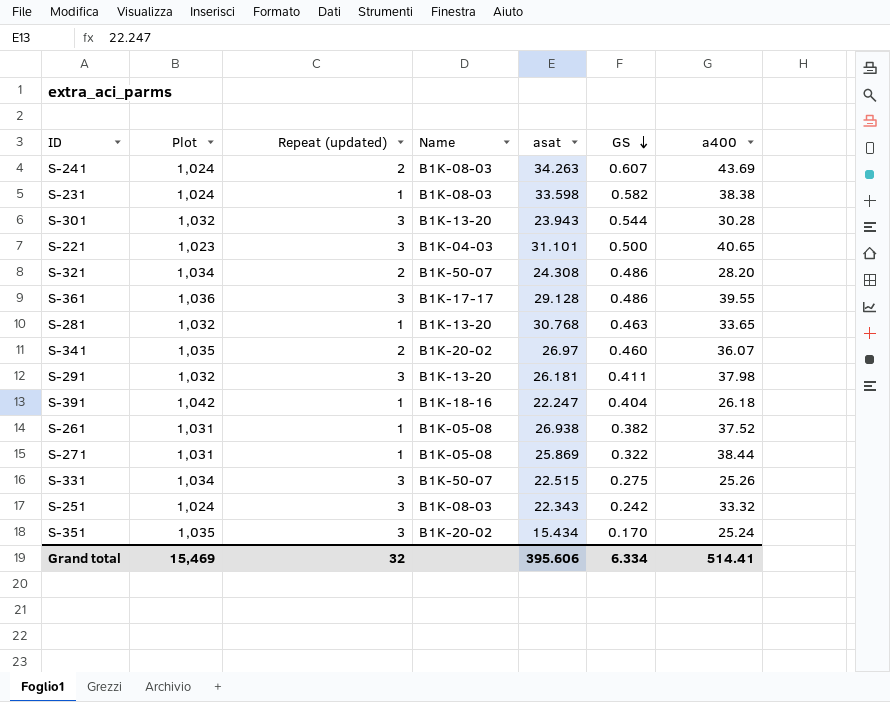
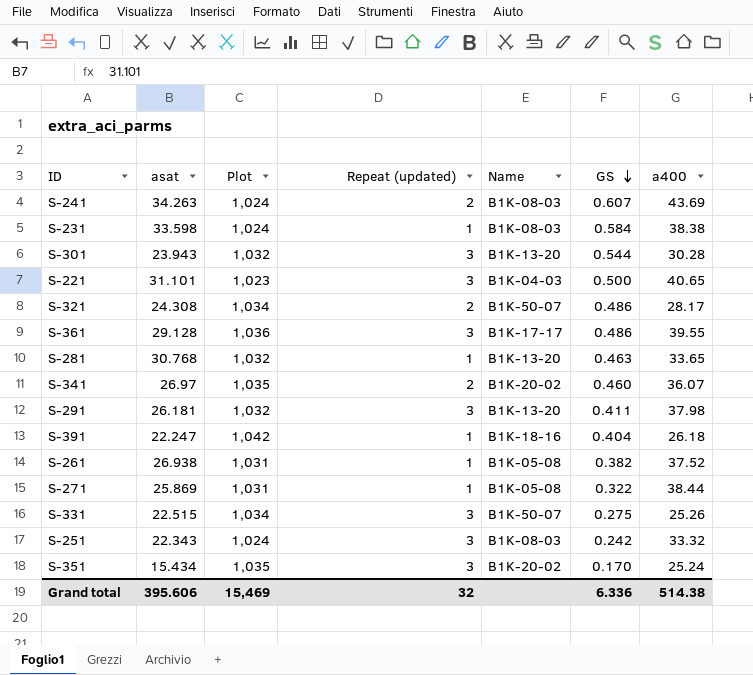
column asat | position: 5 -> 2
S-231 | GS: 0.582 -> 0.584
S-321 | a400: 28.20 -> 28.17
Grand total | GS: 6.334 -> 6.336
Grand total | a400: 514.41 -> 514.38

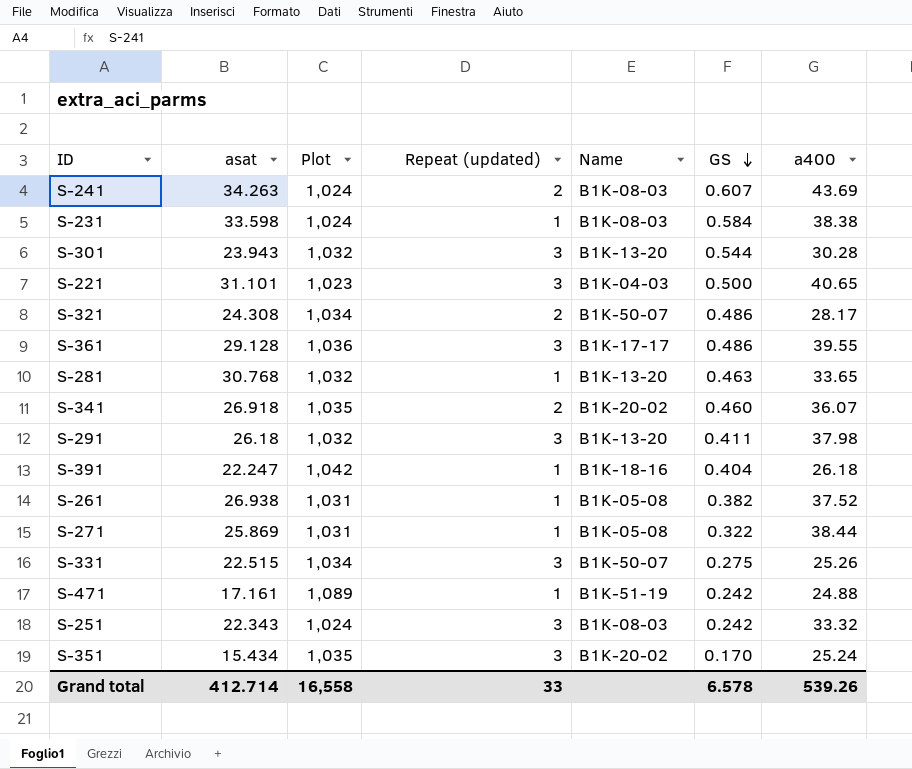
S-341 | asat: 26.97 -> 26.918
S-291 | asat: 26.181 -> 26.18
row S-471: none -> 17.161 | 1,089 | 1 | B1K-51-19 | 0.242 | 24.88
Grand total | asat: 395.606 -> 412.714
Grand total | Plot: 15,469 -> 16,558
Grand total | Repeat (updated): 32 -> 33
Grand total | GS: 6.336 -> 6.578
Grand total | a400: 514.38 -> 539.26

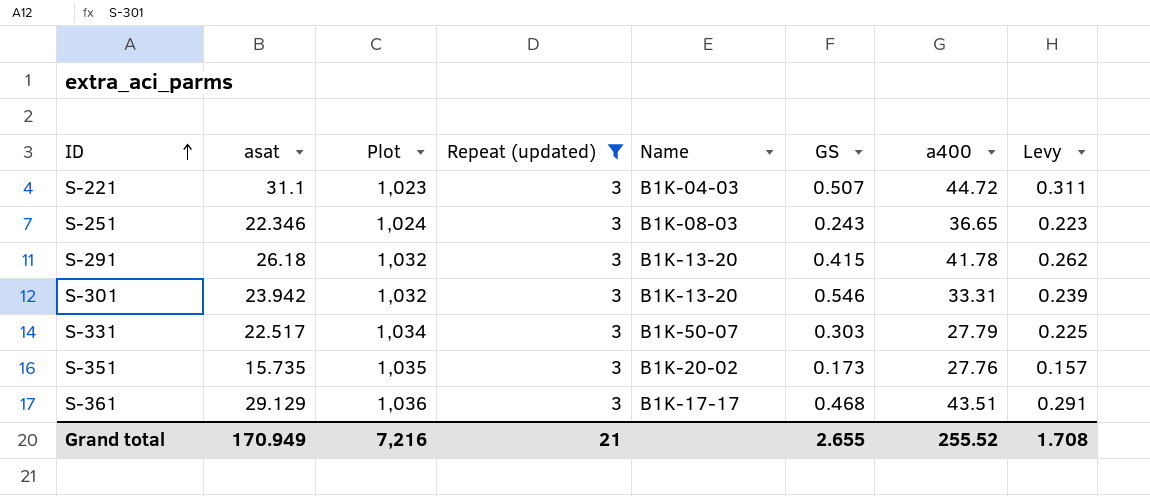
filter: none -> Repeat (updated) = 3
row order: GS descending -> ID ascending
column Levy | formula: none -> [asat] * 0.01
S-221 | asat: 31.101 -> 31.1
S-221 | GS: 0.500 -> 0.507
S-221 | a400: 40.65 -> 44.72
S-251 | asat: 22.343 -> 22.346
S-251 | GS: 0.242 -> 0.243
S-251 | a400: 33.32 -> 36.65
S-291 | GS: 0.411 -> 0.415
S-291 | a400: 37.98 -> 41.78
S-301 | asat: 23.943 -> 23.942
S-301 | GS: 0.544 -> 0.546
S-301 | a400: 30.28 -> 33.31
S-331 | asat: 22.515 -> 22.517
S-331 | GS: 0.275 -> 0.303
S-331 | a400: 25.26 -> 27.79
S-351 | asat: 15.434 -> 15.735
S-351 | GS: 0.170 -> 0.173
S-351 | a400: 25.24 -> 27.76
S-361 | asat: 29.128 -> 29.129
S-361 | GS: 0.486 -> 0.468
S-361 | a400: 39.55 -> 43.51
Grand total | asat: 412.714 -> 170.949
Grand total | Plot: 16,558 -> 7,216
Grand total | Repeat (updated): 33 -> 21
Grand total | GS: 6.578 -> 2.655
Grand total | a400: 539.26 -> 255.52

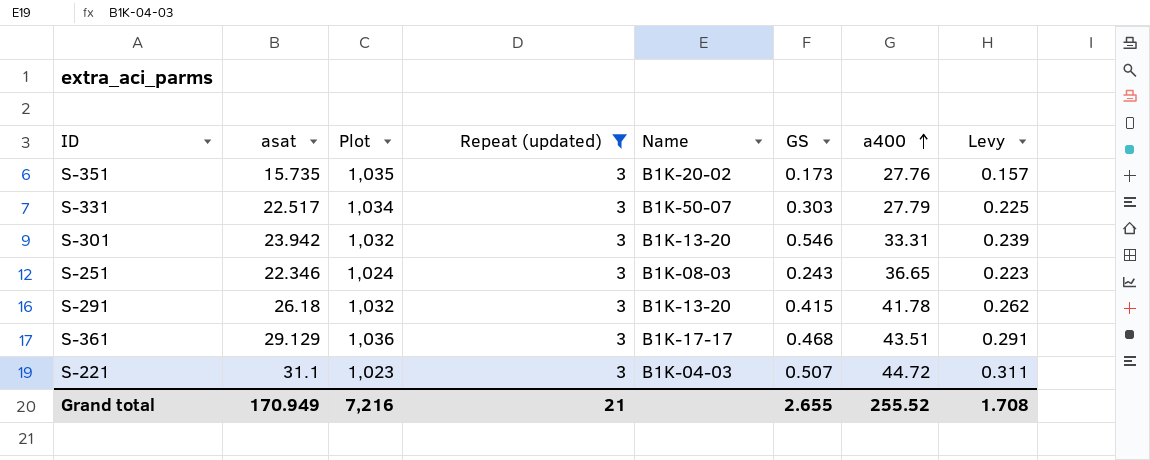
row order: ID ascending -> a400 ascending

